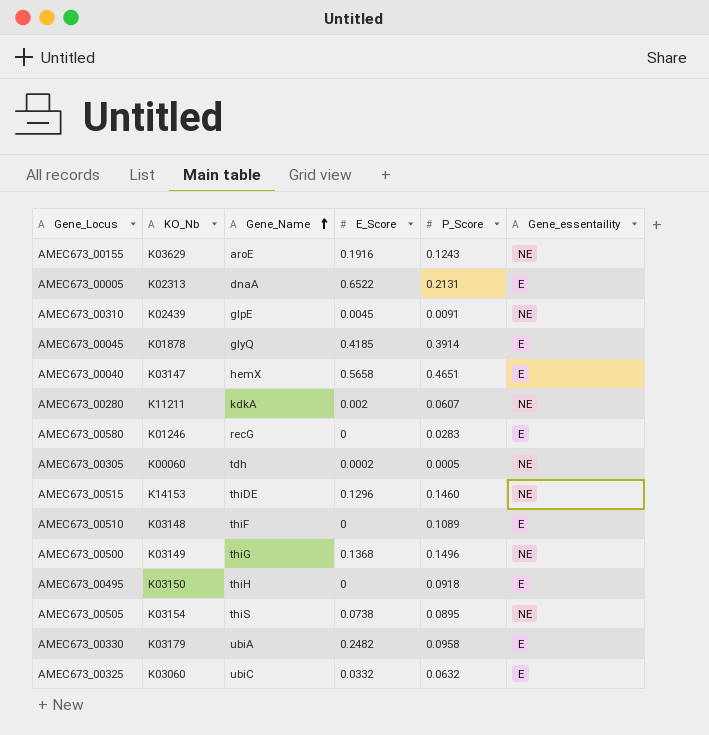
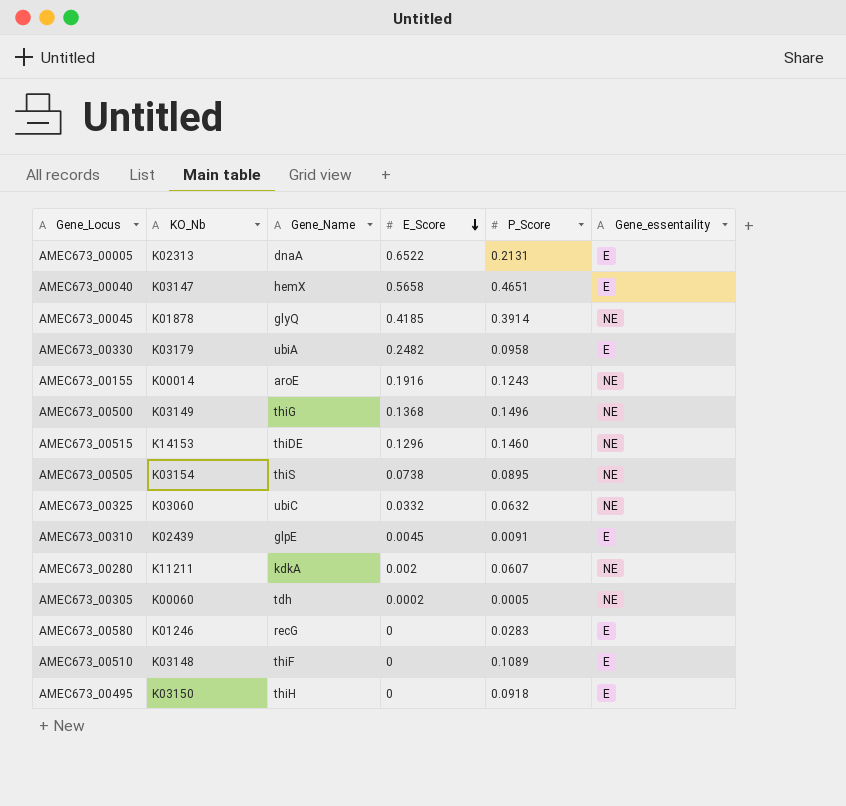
row order: Gene_Name ascending -> E_Score descending
AMEC673_00045 | Gene_essentaility: E -> NE
AMEC673_00155 | KO_Nb: K03629 -> K00014
AMEC673_00325 | Gene_essentaility: E -> NE
AMEC673_00310 | Gene_essentaility: NE -> E

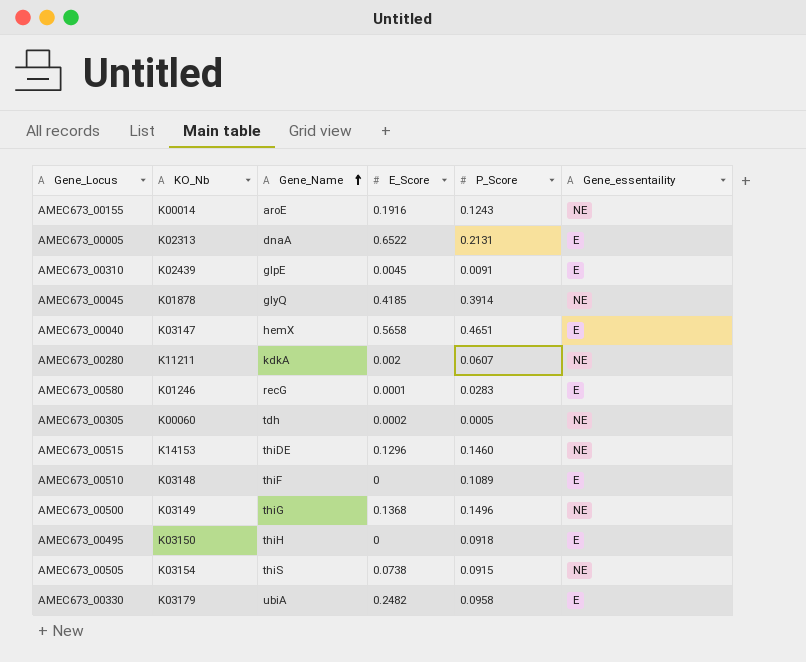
row order: E_Score descending -> Gene_Name ascending
row AMEC673_00325: K03060 | ubiC | 0.0332 | 0.0632 | NE -> none
AMEC673_00580 | E_Score: 0 -> 0.0001
AMEC673_00505 | P_Score: 0.0895 -> 0.0915

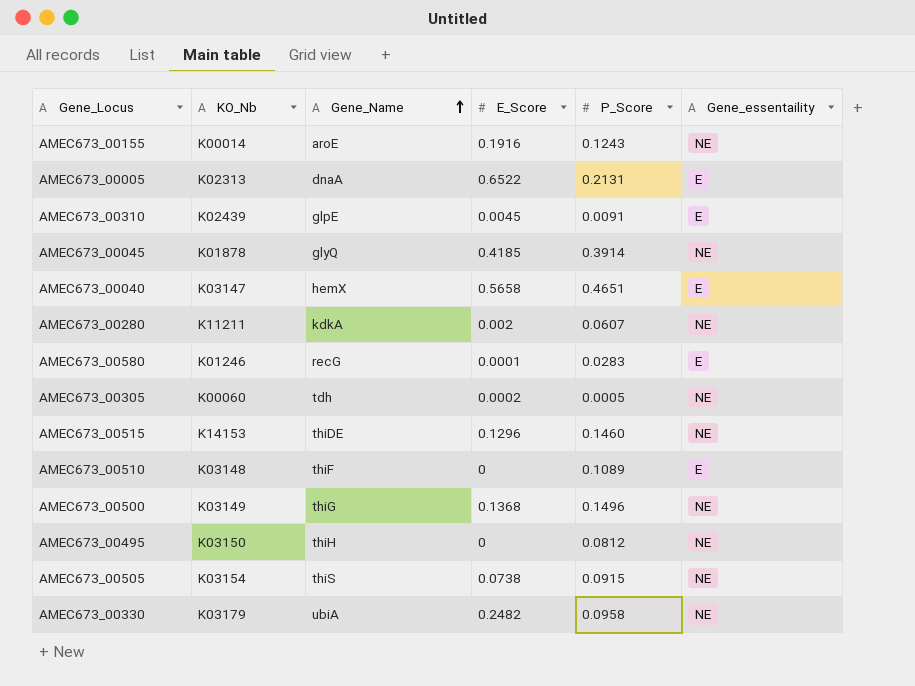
AMEC673_00495 | P_Score: 0.0918 -> 0.0812
AMEC673_00495 | Gene_essentaility: E -> NE
AMEC673_00330 | Gene_essentaility: E -> NE

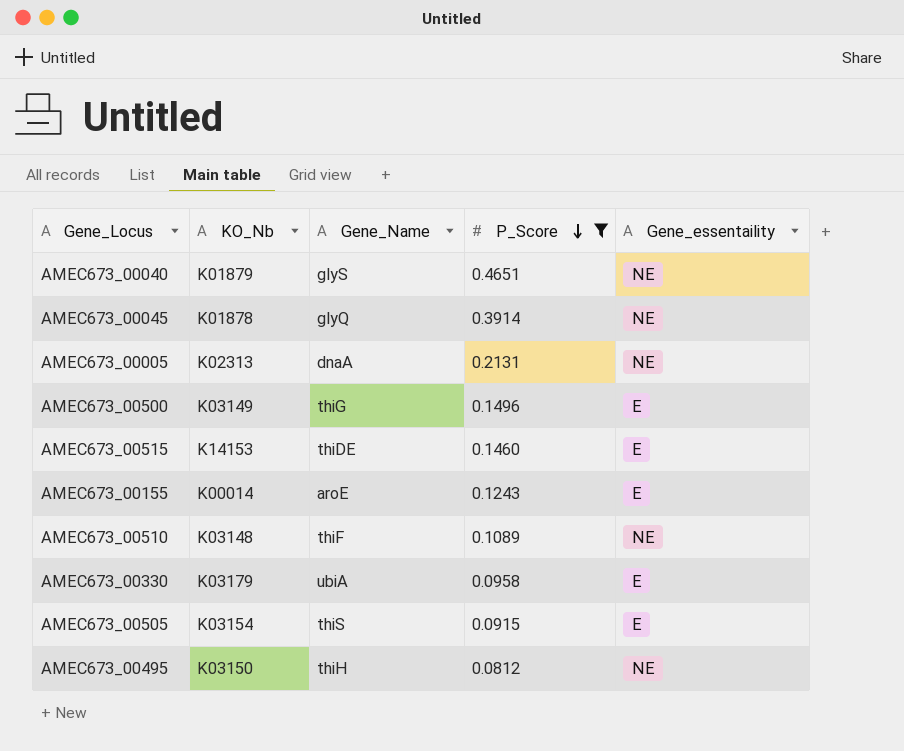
filter: none -> P_Score >= 0.0812
row order: Gene_Name ascending -> P_Score descending
column E_Score | position: 4 -> none
AMEC673_00040 | KO_Nb: K03147 -> K01879
AMEC673_00040 | Gene_Name: hemX -> glyS
AMEC673_00040 | Gene_essentaility: E -> NE
AMEC673_00005 | Gene_essentaility: E -> NE
AMEC673_00500 | Gene_essentaility: NE -> E
AMEC673_00515 | Gene_essentaility: NE -> E
AMEC673_00155 | Gene_essentaility: NE -> E
AMEC673_00510 | Gene_essentaility: E -> NE
AMEC673_00330 | Gene_essentaility: NE -> E
AMEC673_00505 | Gene_essentaility: NE -> E

